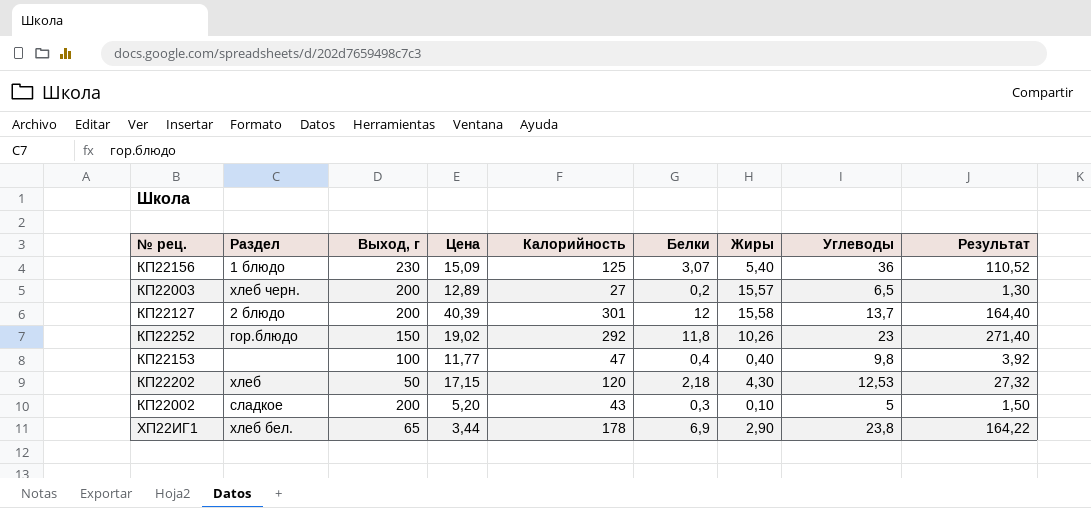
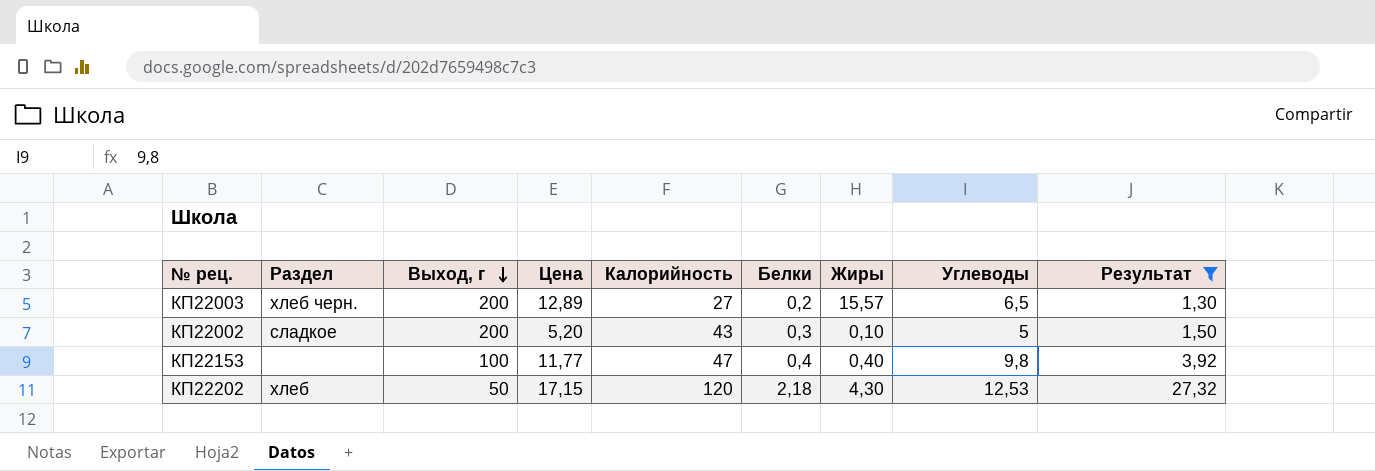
filter: none -> Результат <= 27,32
row order: none -> Выход, г descending

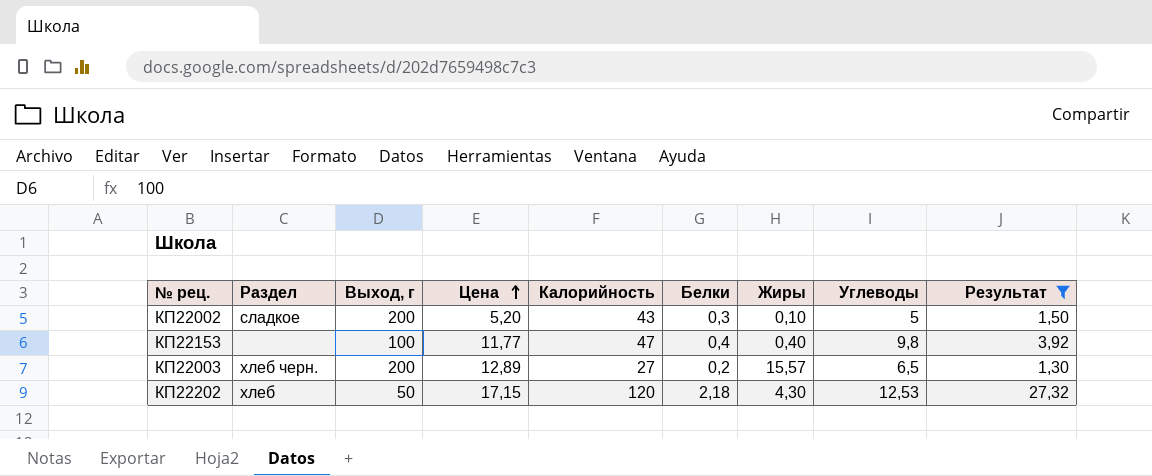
row order: Выход, г descending -> Цена ascending

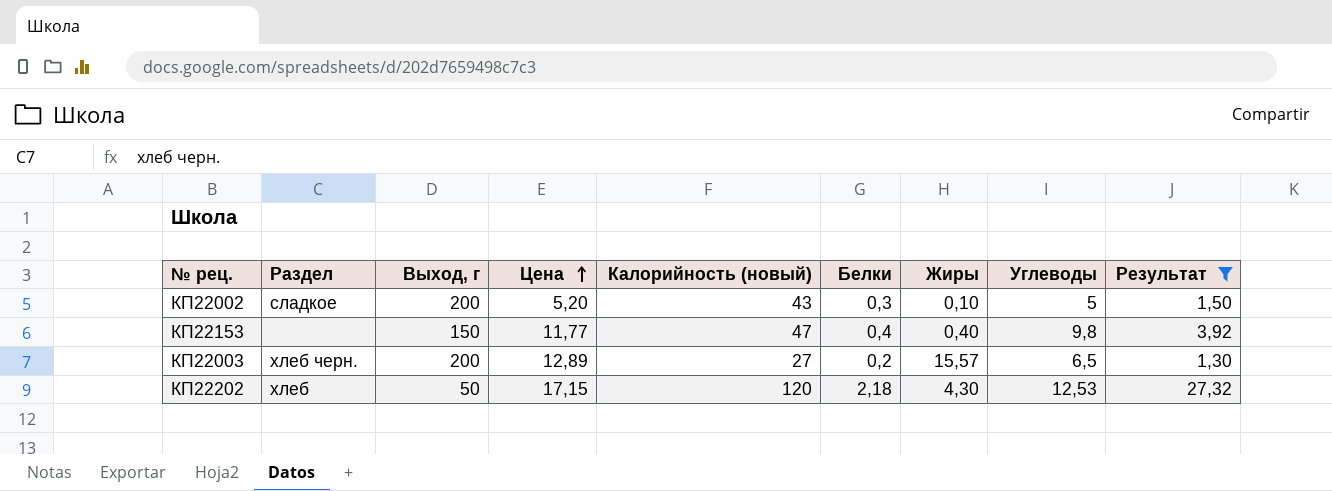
column name: Калорийность -> Калорийность (новый)
КП22153 | Выход, г: 100 -> 150

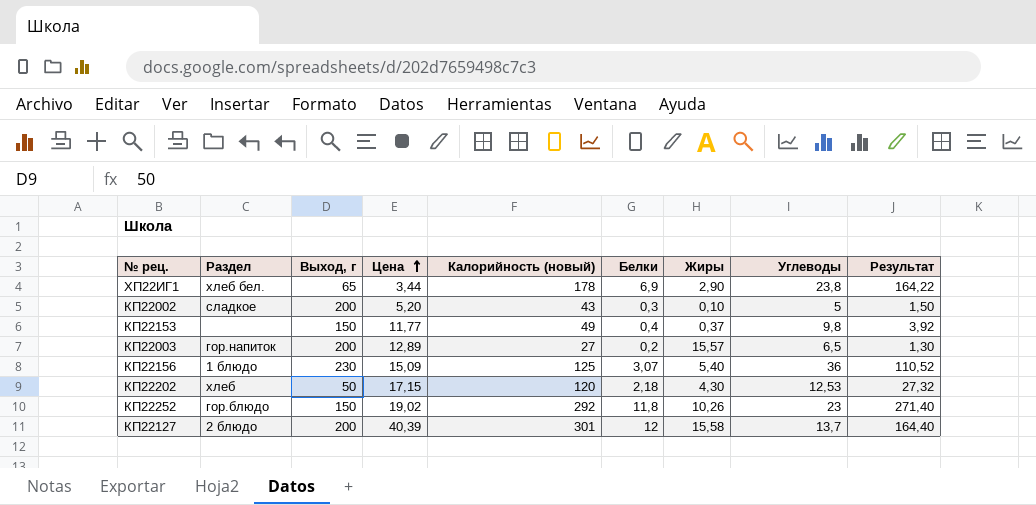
filter: Результат <= 27,32 -> none
КП22153 | Калорийность (новый): 47 -> 49
КП22153 | Жиры: 0,40 -> 0,37
КП22003 | Раздел: хлеб черн. -> гор.напиток

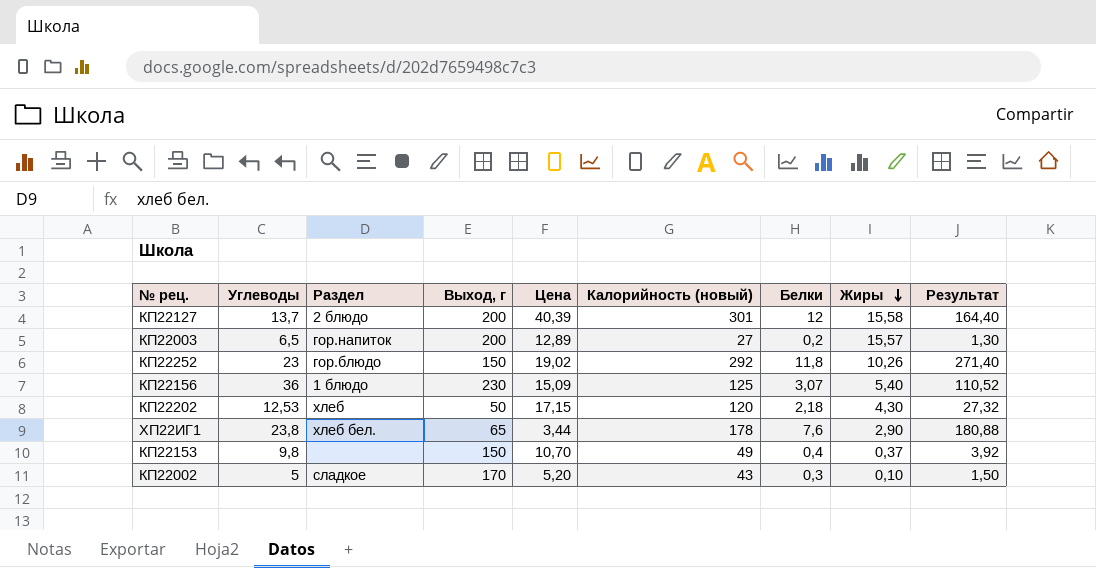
row order: Цена ascending -> Жиры descending
column Углеводы | position: 8 -> 2
ХП22ИГ1 | Белки: 6,9 -> 7,6
ХП22ИГ1 | Результат: 164,22 -> 180,88
КП22153 | Цена: 11,77 -> 10,70
КП22002 | Выход, г: 200 -> 170

